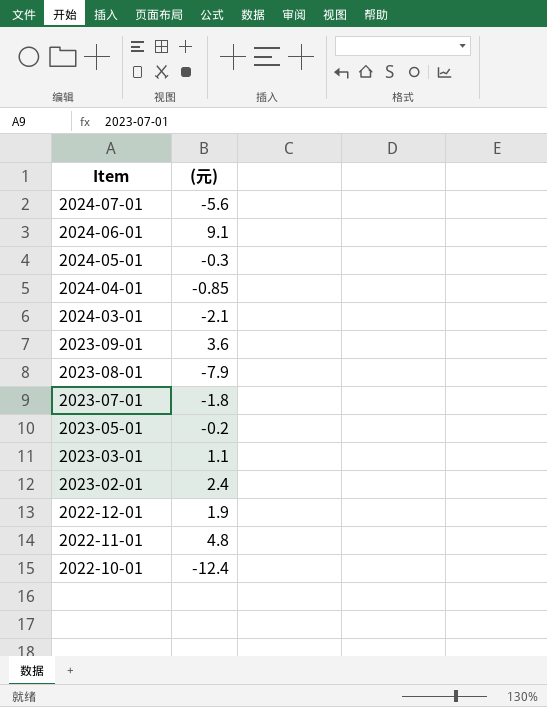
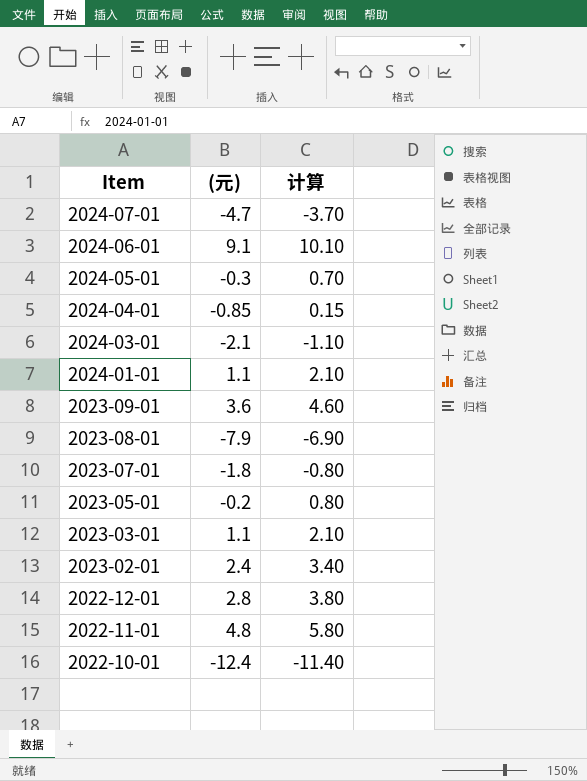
column 计算 | formula: none -> [(元)] + 1
2024-07-01 | (元): -5.6 -> -4.7
row 2024-01-01: none -> 1.1 | 2.10
2022-12-01 | (元): 1.9 -> 2.8

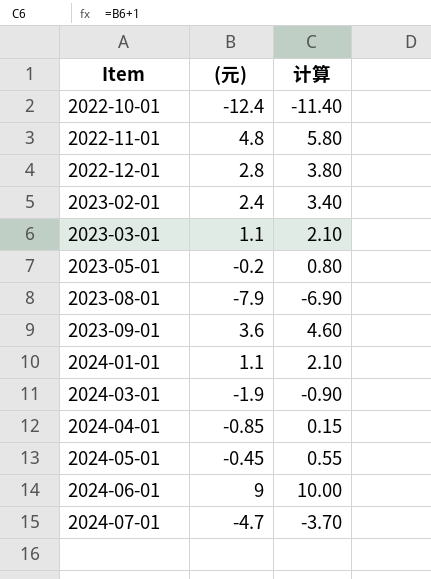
row order: Item descending -> Item ascending
row 2023-07-01: -1.8 | -0.80 -> none
2024-03-01 | (元): -2.1 -> -1.9
2024-03-01 | 计算: -1.10 -> -0.90
2024-05-01 | (元): -0.3 -> -0.45
2024-05-01 | 计算: 0.70 -> 0.55
2024-06-01 | (元): 9.1 -> 9
2024-06-01 | 计算: 10.10 -> 10.00

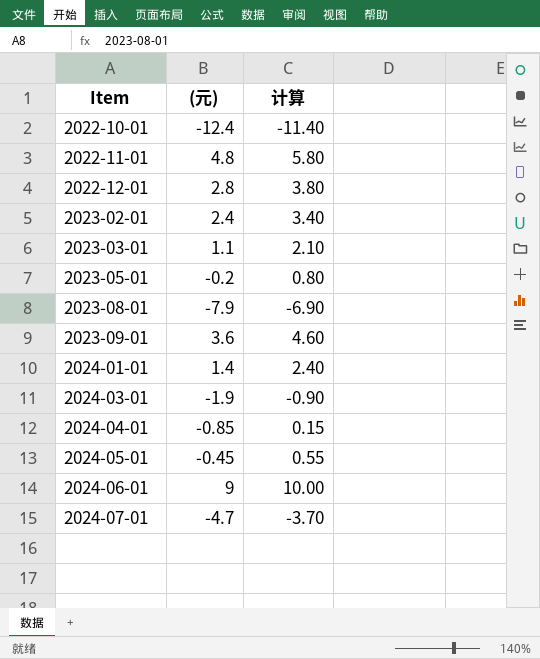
2024-01-01 | (元): 1.1 -> 1.4
2024-01-01 | 计算: 2.10 -> 2.40

